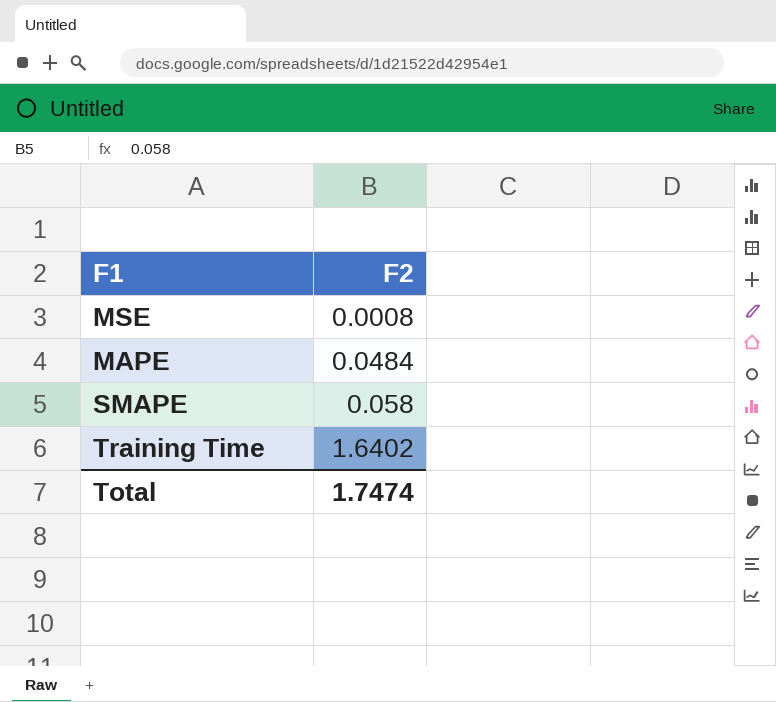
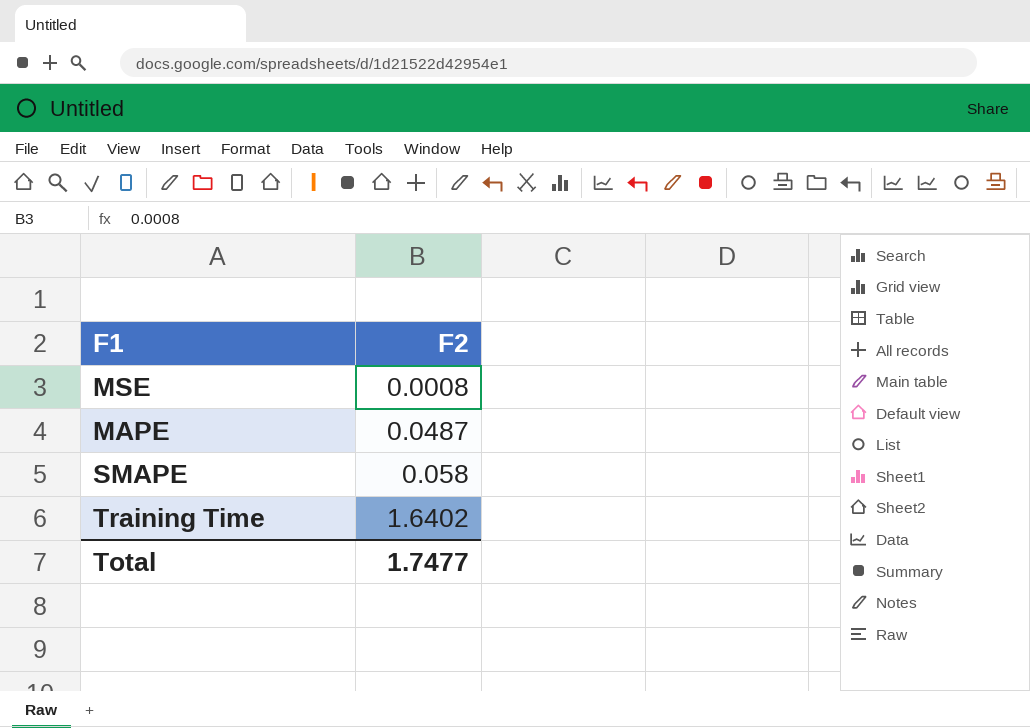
MAPE | F2: 0.0484 -> 0.0487
Total | F2: 1.7474 -> 1.7477

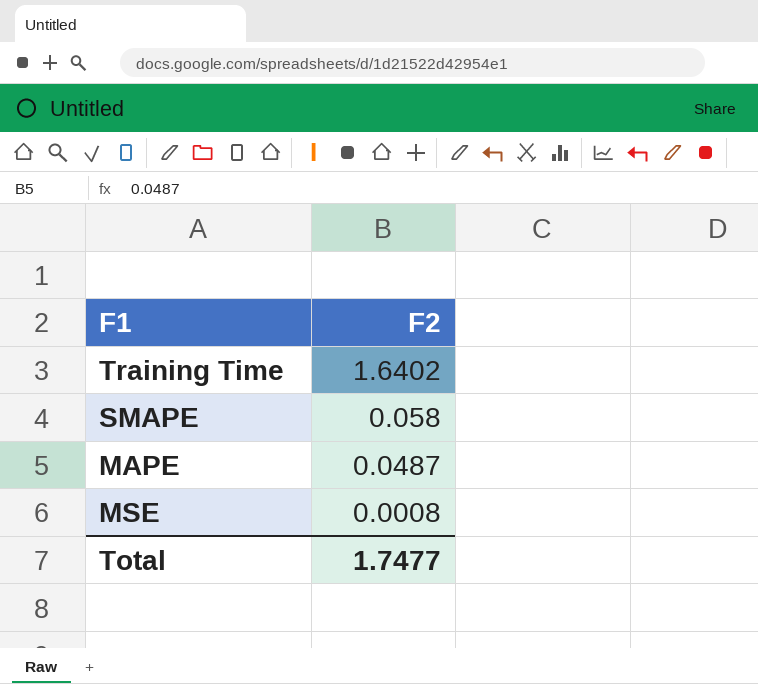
row order: F2 ascending -> F2 descending

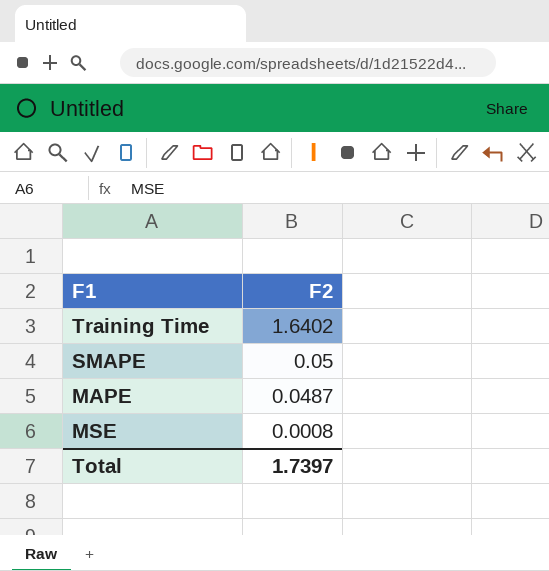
SMAPE | F2: 0.058 -> 0.05
Total | F2: 1.7477 -> 1.7397

